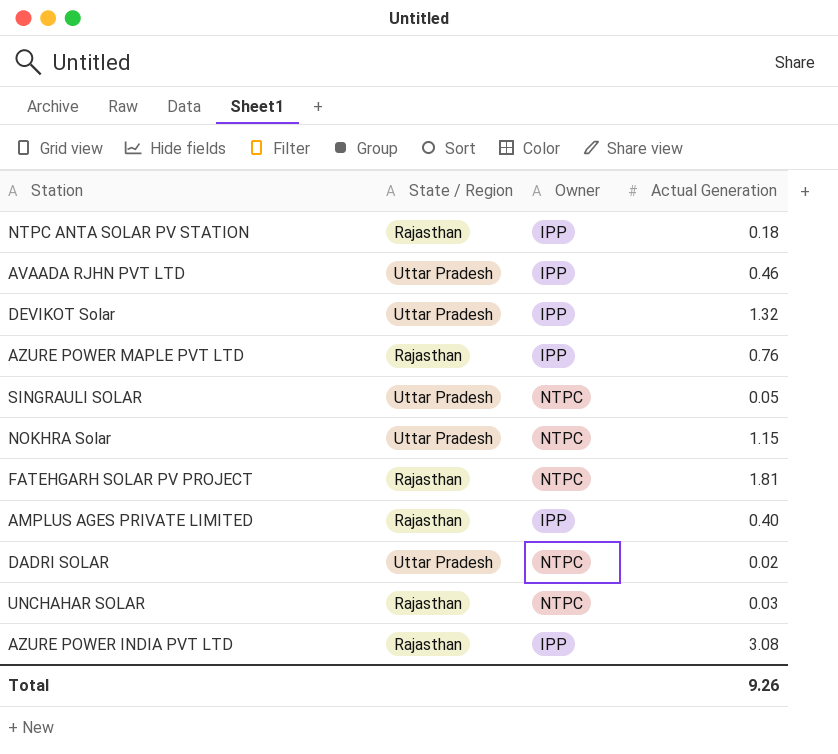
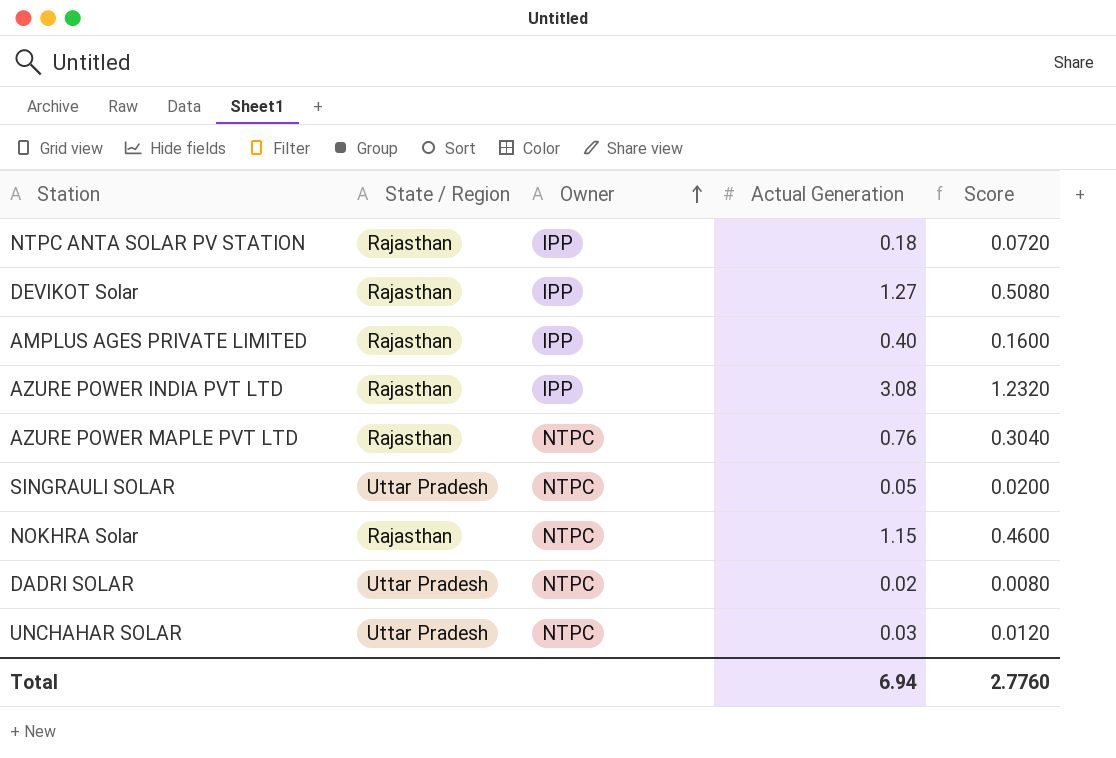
row order: none -> Owner ascending
column Score | formula: none -> [Actual Generation] * 0.4
row AVAADA RJHN PVT LTD: Uttar Pradesh | IPP | 0.46 -> none
row FATEHGARH SOLAR PV PROJECT: Rajasthan | NTPC | 1.81 -> none
DEVIKOT Solar | State / Region: Uttar Pradesh -> Rajasthan
DEVIKOT Solar | Actual Generation: 1.32 -> 1.27
AZURE POWER MAPLE PVT LTD | Owner: IPP -> NTPC
NOKHRA Solar | State / Region: Uttar Pradesh -> Rajasthan
UNCHAHAR SOLAR | State / Region: Rajasthan -> Uttar Pradesh
Total | Actual Generation: 9.26 -> 6.94

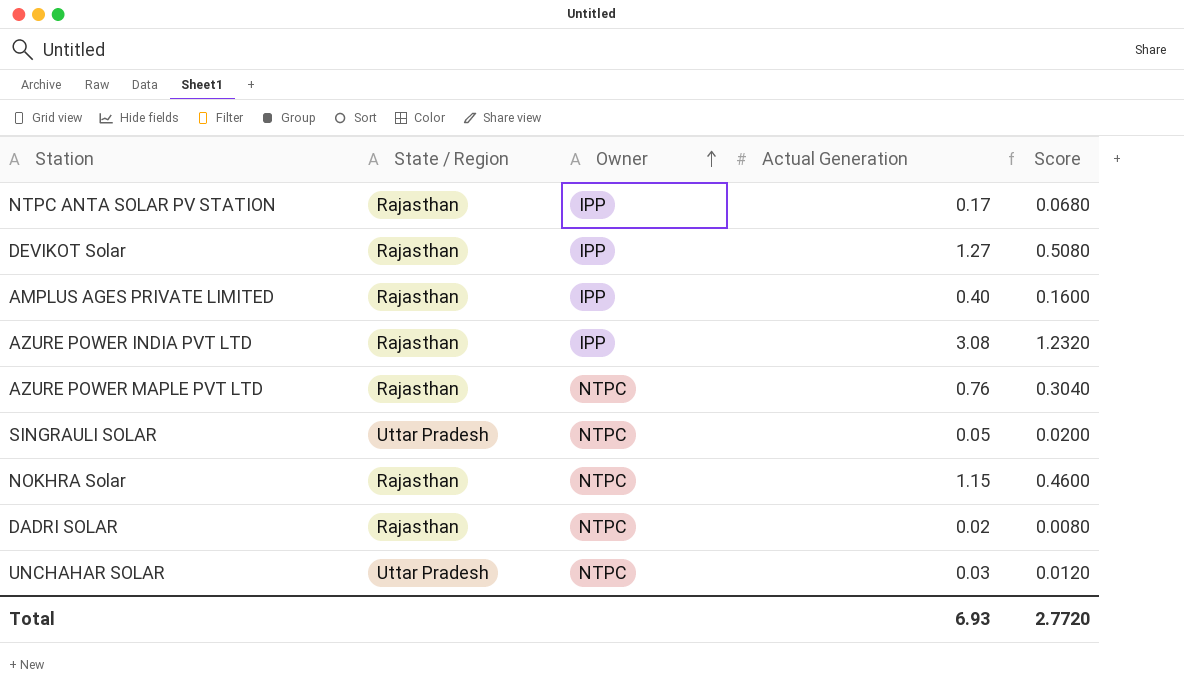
NTPC ANTA SOLAR PV STATION | Actual Generation: 0.18 -> 0.17
NTPC ANTA SOLAR PV STATION | Score: 0.0720 -> 0.0680
DADRI SOLAR | State / Region: Uttar Pradesh -> Rajasthan
Total | Actual Generation: 6.94 -> 6.93
Total | Score: 2.7760 -> 2.7720

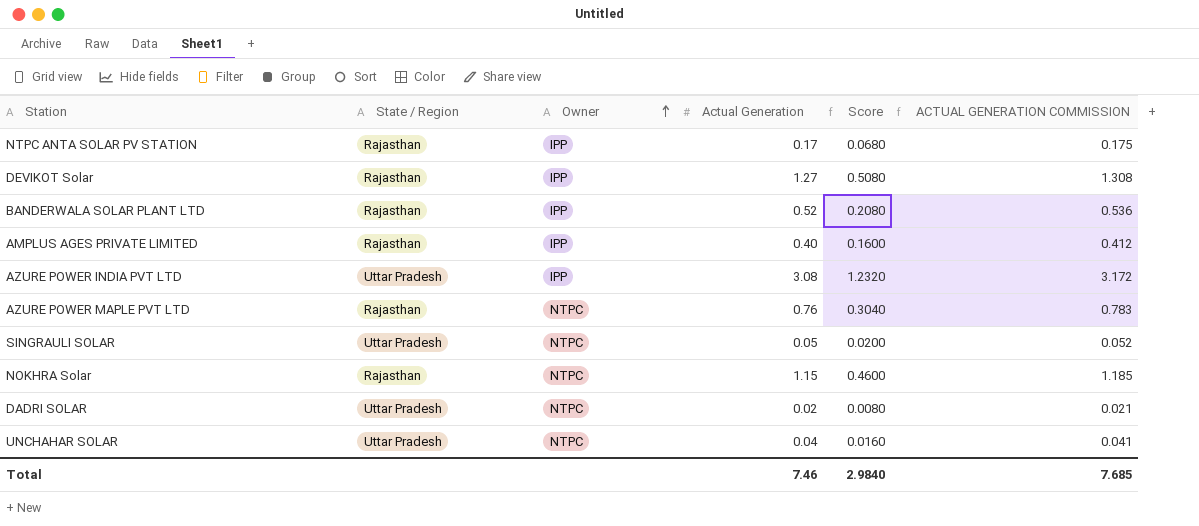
column ACTUAL GENERATION COMMISSION | formula: none -> [Actual Generation] * 1.03
row BANDERWALA SOLAR PLANT LTD: none -> Rajasthan | IPP | 0.52 | 0.2080 | 0.536
AZURE POWER INDIA PVT LTD | State / Region: Rajasthan -> Uttar Pradesh
DADRI SOLAR | State / Region: Rajasthan -> Uttar Pradesh
UNCHAHAR SOLAR | Actual Generation: 0.03 -> 0.04
UNCHAHAR SOLAR | Score: 0.0120 -> 0.0160
Total | Actual Generation: 6.93 -> 7.46
Total | Score: 2.7720 -> 2.9840

